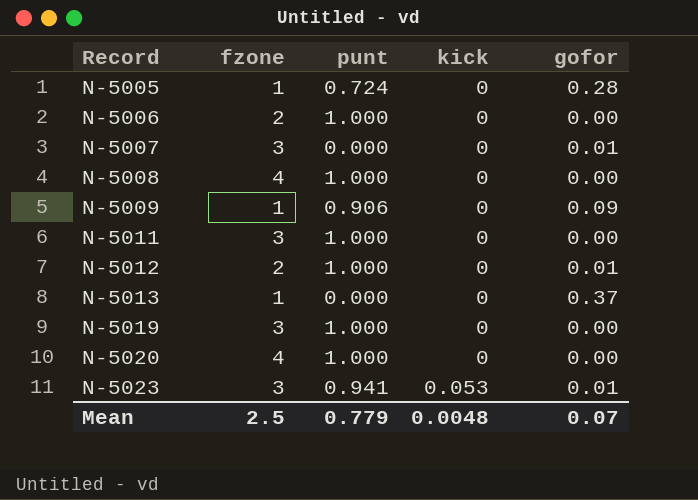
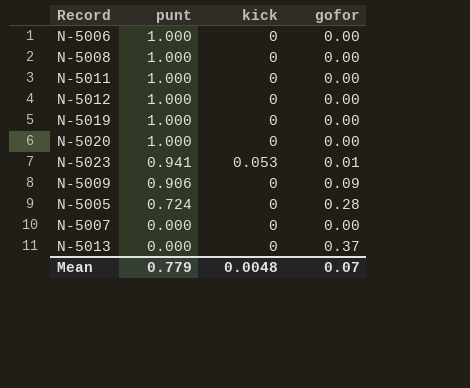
row order: Record ascending -> punt descending
column fzone | position: 2 -> none
N-5012 | gofor: 0.01 -> 0.00
N-5007 | gofor: 0.01 -> 0.00

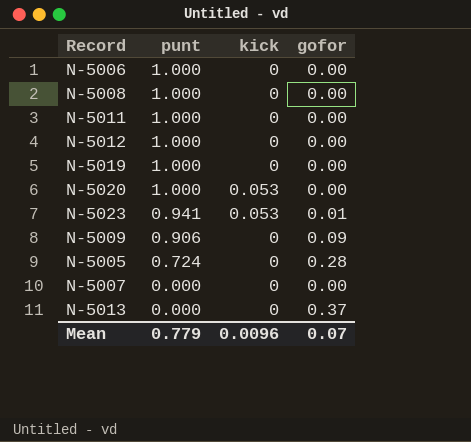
N-5020 | kick: 0 -> 0.053
Mean | kick: 0.0048 -> 0.0096

